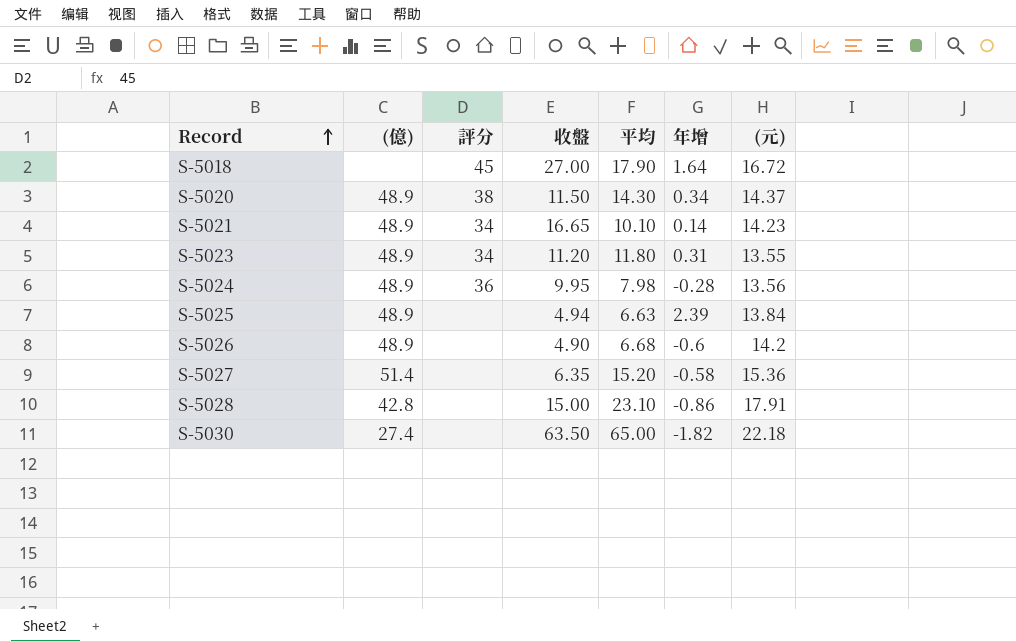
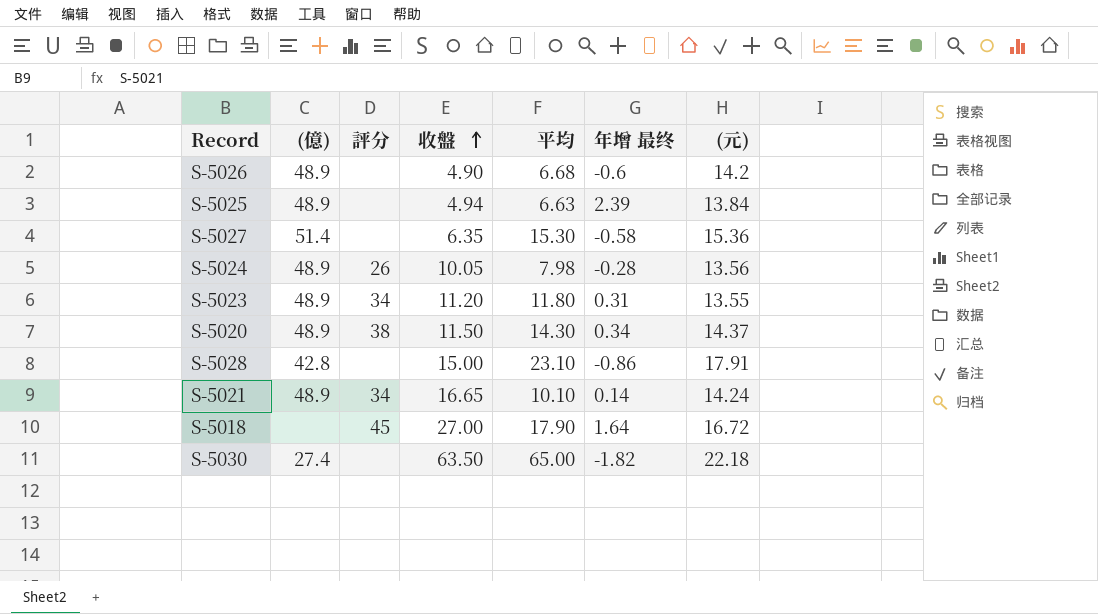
row order: Record ascending -> 收盤 ascending
column name: 年增 -> 年增 最终
S-5027 | 平均: 15.20 -> 15.30
S-5024 | 評分: 36 -> 26
S-5024 | 收盤: 9.95 -> 10.05
S-5021 | (元): 14.23 -> 14.24

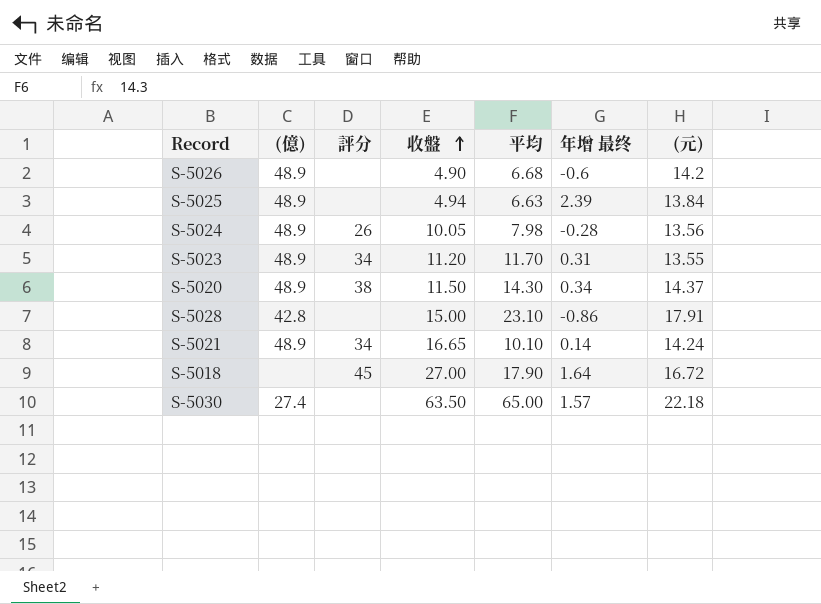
row S-5027: 51.4 | none | 6.35 | 15.30 | -0.58 | 15.36 -> none
S-5023 | 平均: 11.80 -> 11.70
S-5030 | 年增 最终: -1.82 -> 1.57

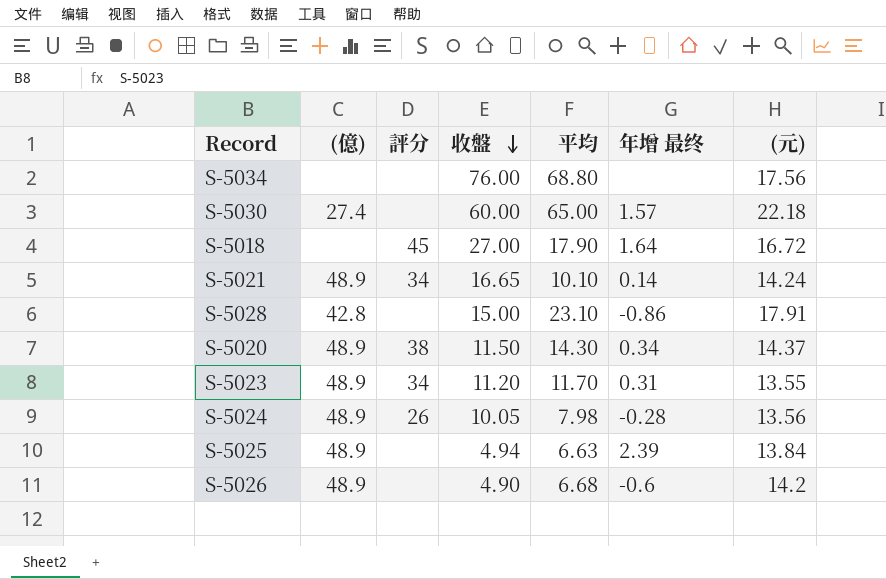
row order: 收盤 ascending -> 收盤 descending
row S-5034: none -> none | none | 76.00 | 68.80 | none | 17.56
S-5030 | 收盤: 63.50 -> 60.00

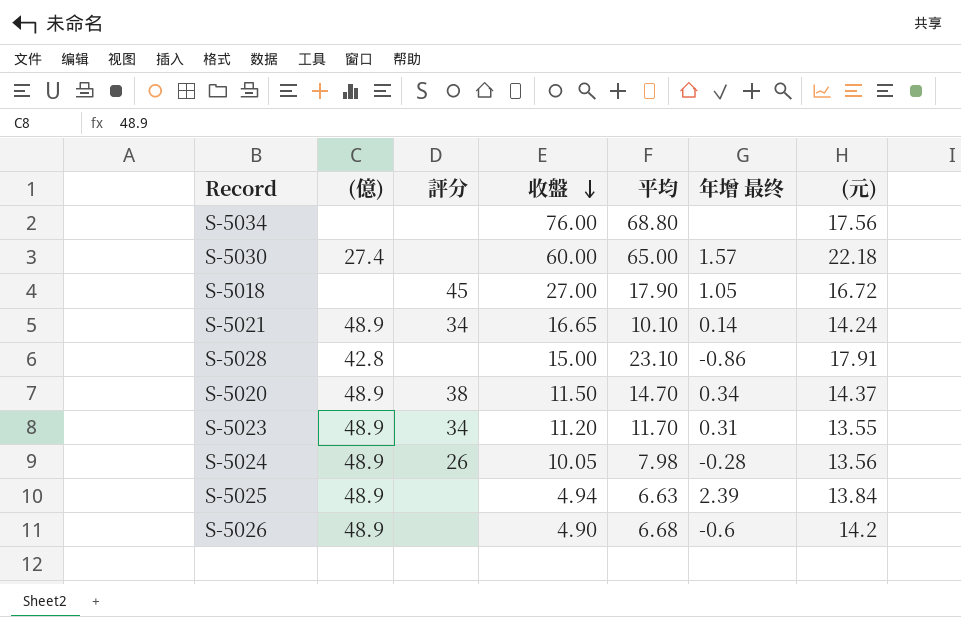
S-5018 | 年增 最终: 1.64 -> 1.05
S-5020 | 平均: 14.30 -> 14.70

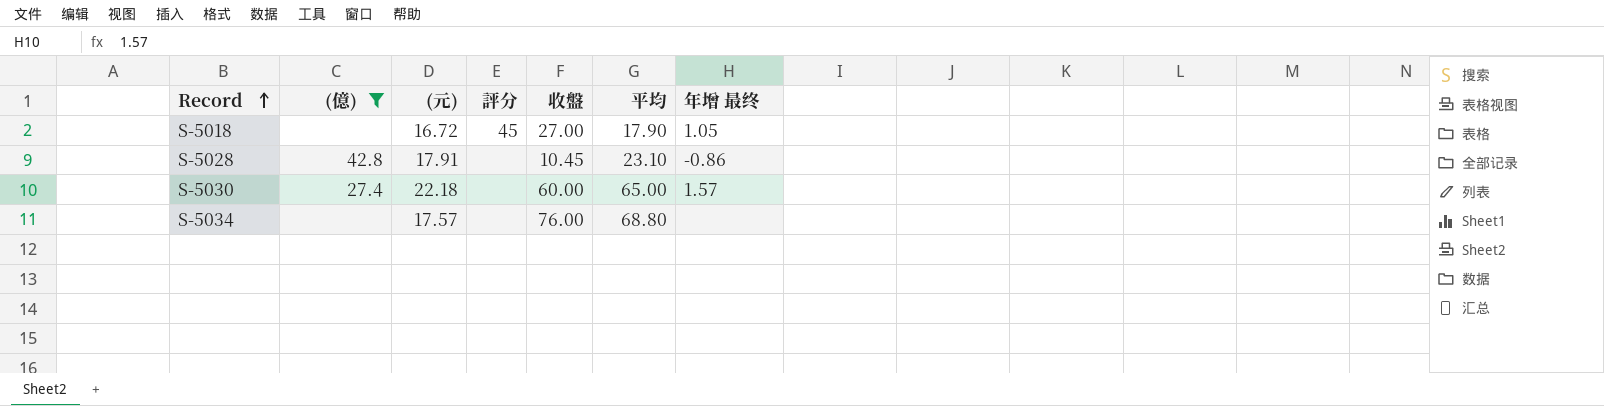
filter: none -> (億) != 48.9
row order: 收盤 descending -> Record ascending
column (元) | position: 7 -> 3
S-5028 | 收盤: 15.00 -> 10.45
S-5034 | (元): 17.56 -> 17.57

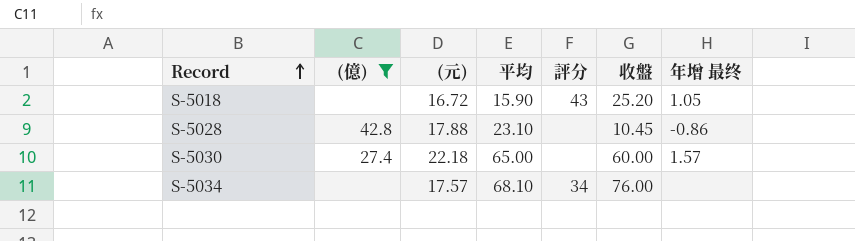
column 平均 | position: 6 -> 4
S-5018 | 平均: 17.90 -> 15.90
S-5018 | 評分: 45 -> 43
S-5018 | 收盤: 27.00 -> 25.20
S-5028 | (元): 17.91 -> 17.88
S-5034 | 平均: 68.80 -> 68.10
S-5034 | 評分: none -> 34

